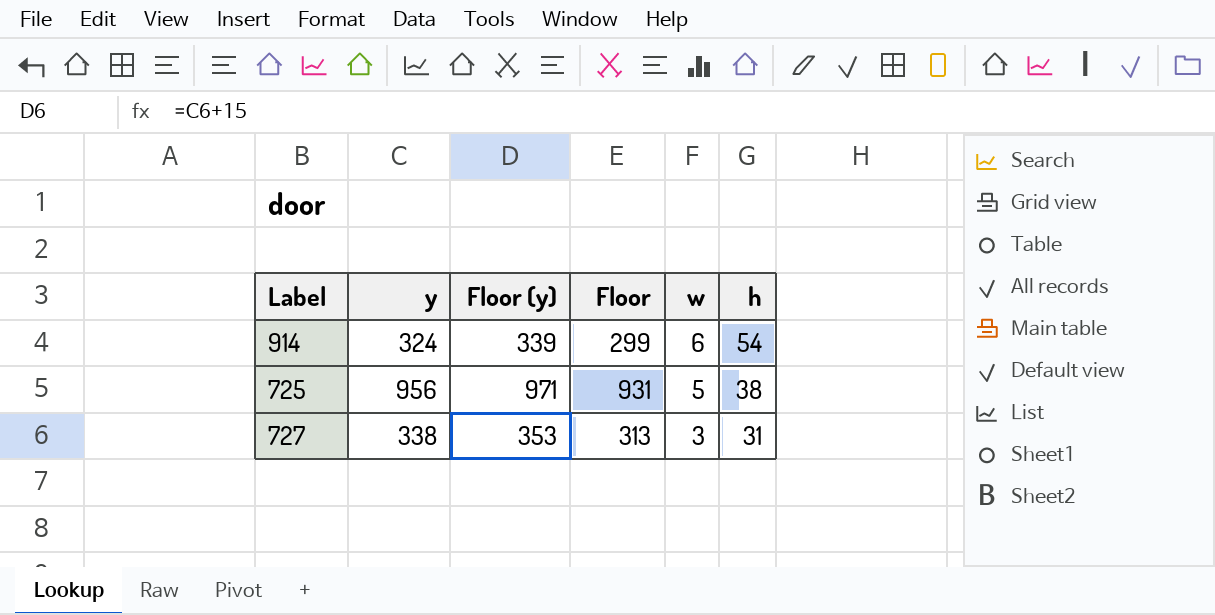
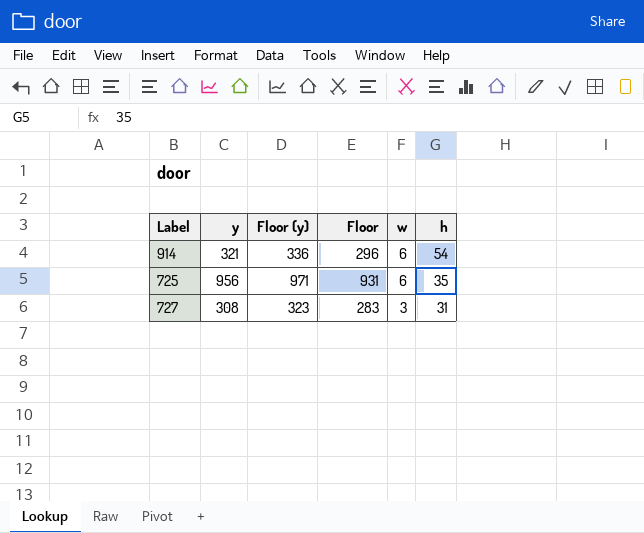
914 | y: 324 -> 321
914 | Floor (y): 339 -> 336
914 | Floor: 299 -> 296
725 | w: 5 -> 6
725 | h: 38 -> 35
727 | y: 338 -> 308
727 | Floor (y): 353 -> 323
727 | Floor: 313 -> 283

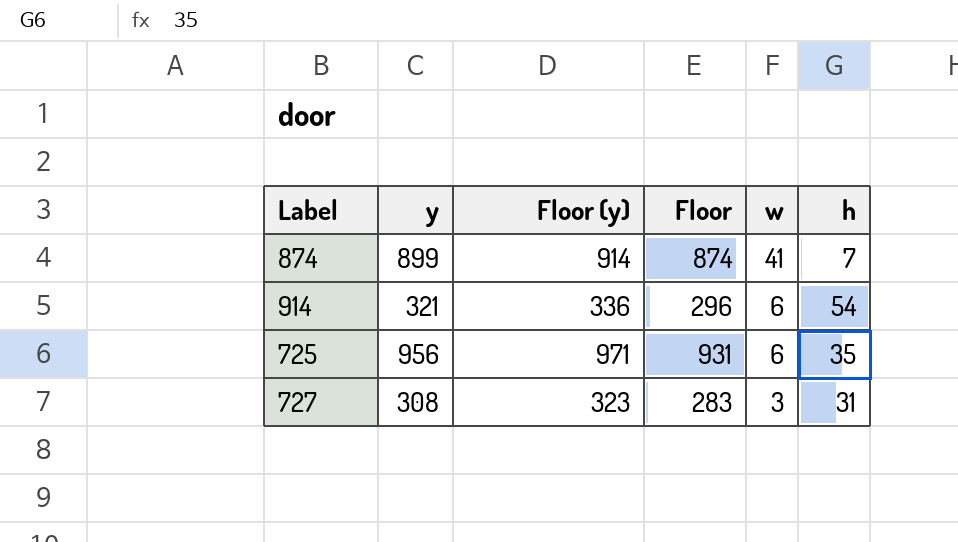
row 874: none -> 899 | 914 | 874 | 41 | 7

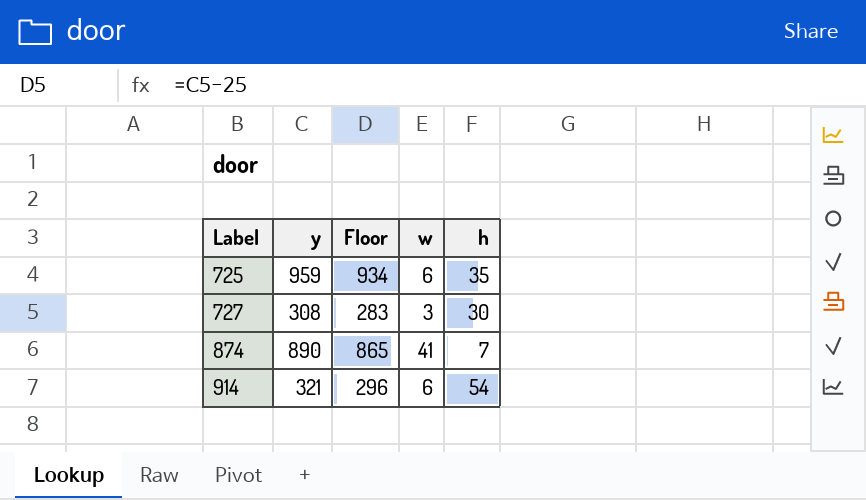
row order: w descending -> Label ascending
column Floor (y) | formula: [y] + 15 -> none
725 | y: 956 -> 959
725 | Floor: 931 -> 934
727 | h: 31 -> 30
874 | y: 899 -> 890
874 | Floor: 874 -> 865

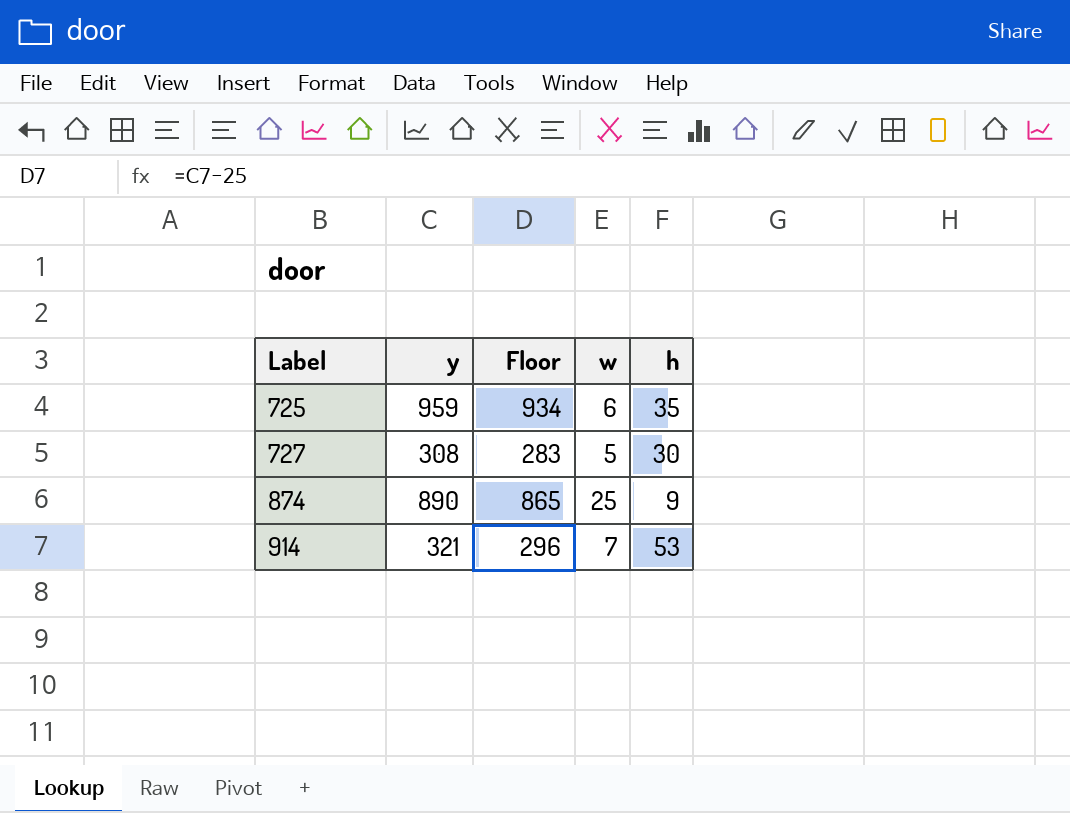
727 | w: 3 -> 5
874 | w: 41 -> 25
874 | h: 7 -> 9
914 | w: 6 -> 7
914 | h: 54 -> 53

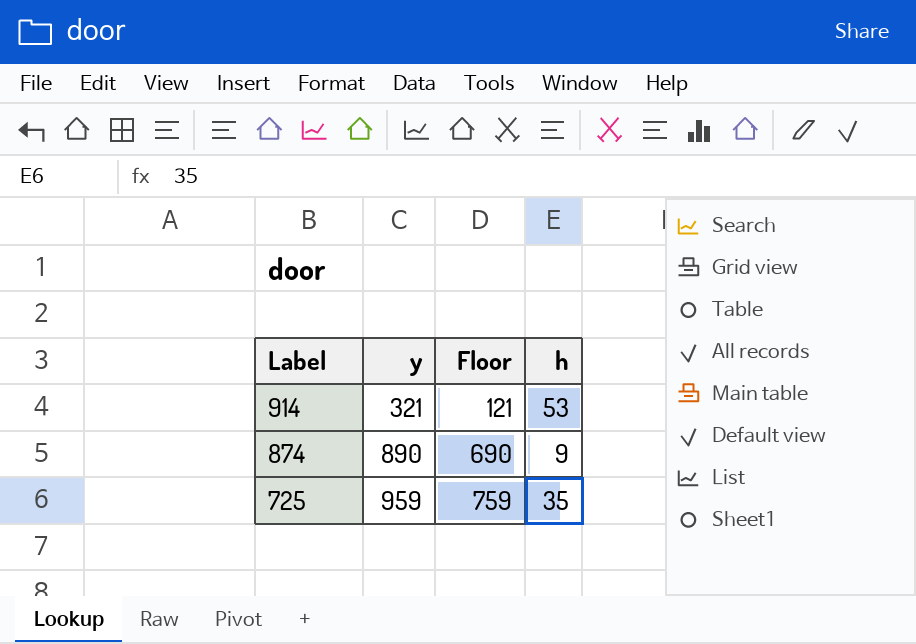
row order: Label ascending -> Label descending
column w | position: 4 -> none
column Floor | formula: [y] - 25 -> [y] - 200
row 727: 308 | 283 | 5 | 30 -> none

